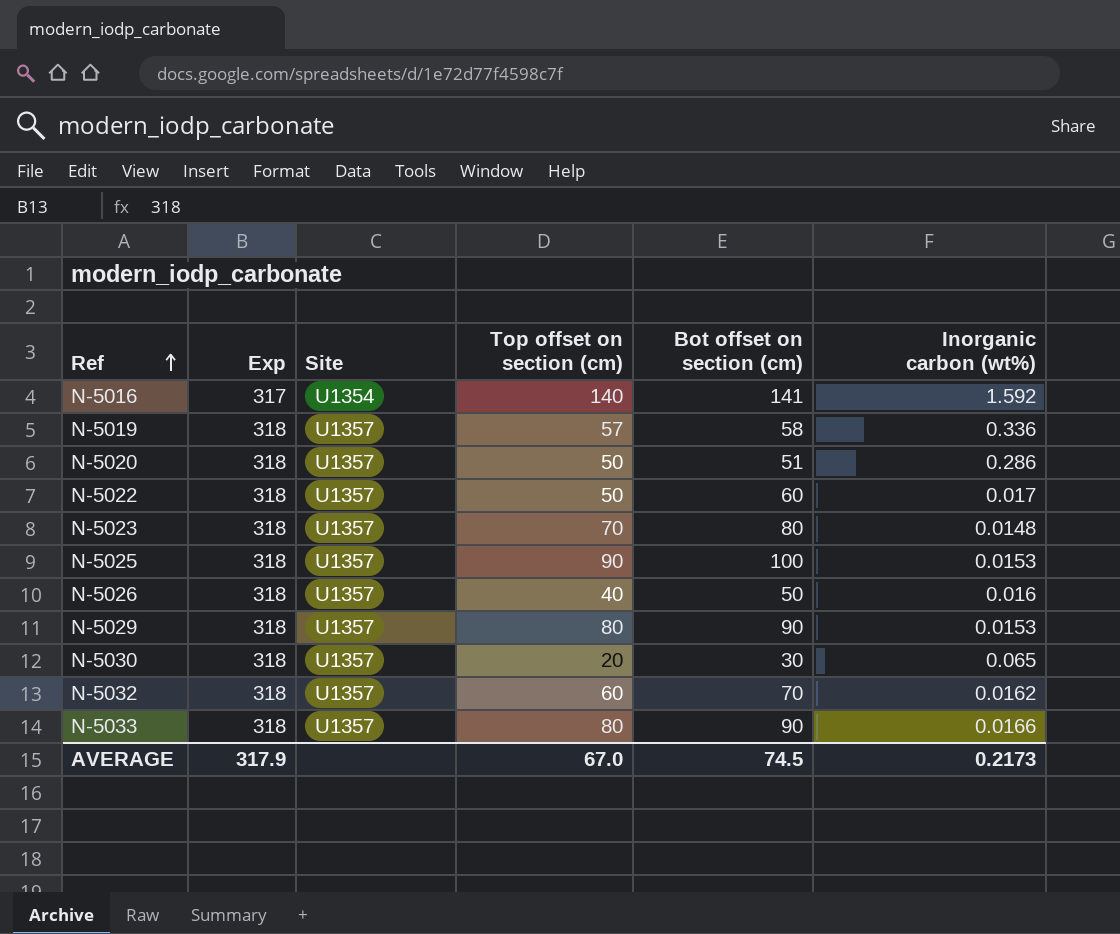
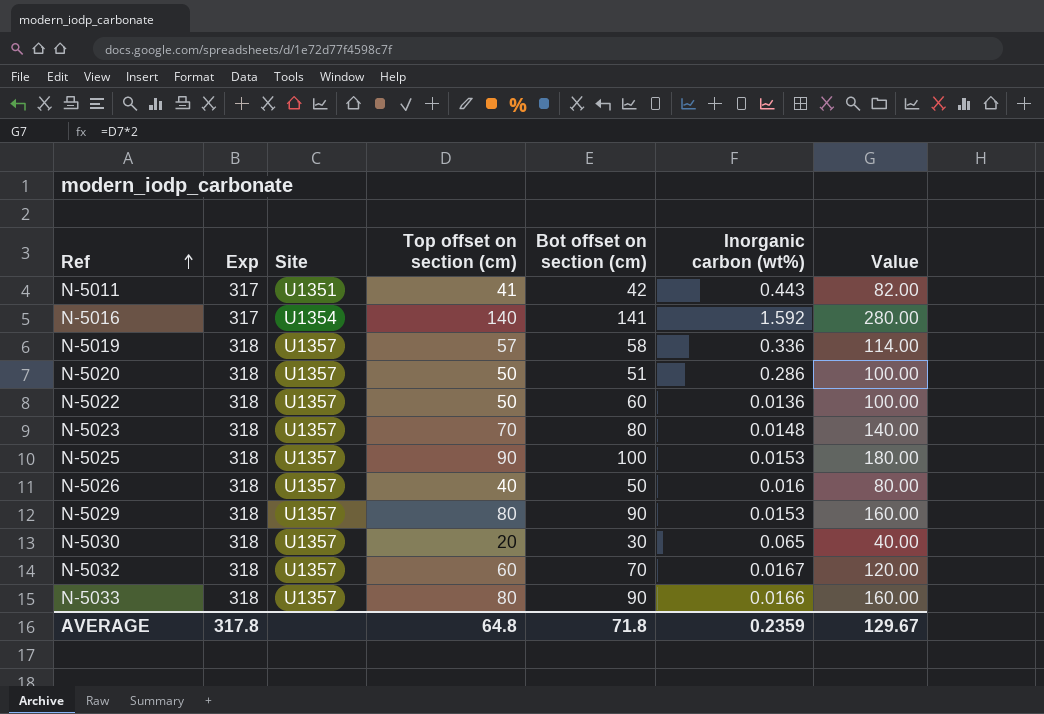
column Value | formula: none -> [Top offset on section (cm)] * 2
row N-5011: none -> 317 | U1351 | 41 | 42 | 0.443 | 82.00
N-5022 | Inorganic carbon (wt%): 0.017 -> 0.0136
N-5032 | Inorganic carbon (wt%): 0.0162 -> 0.0167
AVERAGE | Exp: 317.9 -> 317.8
AVERAGE | Top offset on section (cm): 67.0 -> 64.8
AVERAGE | Bot offset on section (cm): 74.5 -> 71.8
AVERAGE | Inorganic carbon (wt%): 0.2173 -> 0.2359

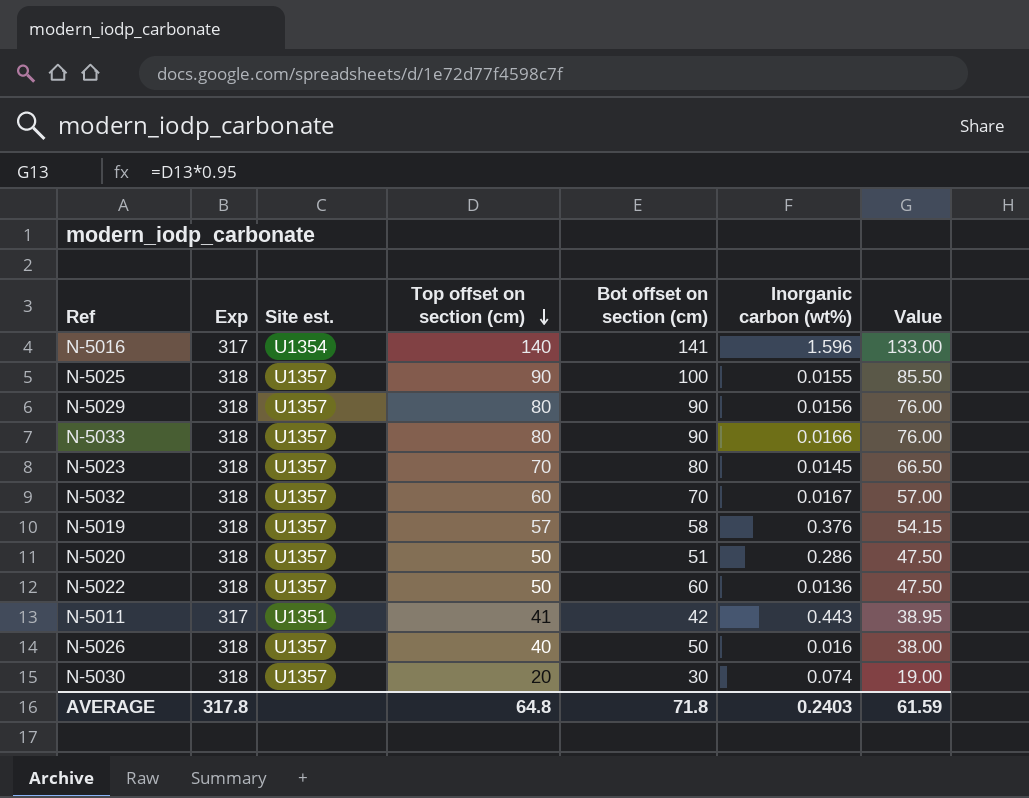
row order: Ref ascending -> Top offset on section (cm) descending
column name: Site -> Site est.
column Value | formula: [Top offset on section (cm)] * 2 -> [Top offset on section (cm)] * 0.95
N-5016 | Inorganic carbon (wt%): 1.592 -> 1.596
N-5025 | Inorganic carbon (wt%): 0.0153 -> 0.0155
N-5029 | Inorganic carbon (wt%): 0.0153 -> 0.0156
N-5023 | Inorganic carbon (wt%): 0.0148 -> 0.0145
N-5019 | Inorganic carbon (wt%): 0.336 -> 0.376
N-5030 | Inorganic carbon (wt%): 0.065 -> 0.074
AVERAGE | Inorganic carbon (wt%): 0.2359 -> 0.2403
AVERAGE | Value: 129.67 -> 61.59

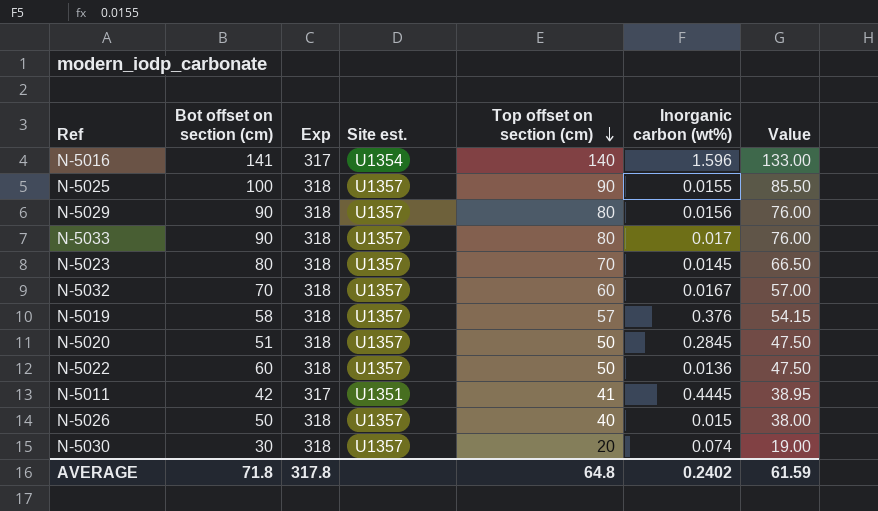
column Bot offset on section (cm) | position: 5 -> 2
N-5033 | Inorganic carbon (wt%): 0.0166 -> 0.017
N-5020 | Inorganic carbon (wt%): 0.286 -> 0.2845
N-5011 | Inorganic carbon (wt%): 0.443 -> 0.4445
N-5026 | Inorganic carbon (wt%): 0.016 -> 0.015
AVERAGE | Inorganic carbon (wt%): 0.2403 -> 0.2402

